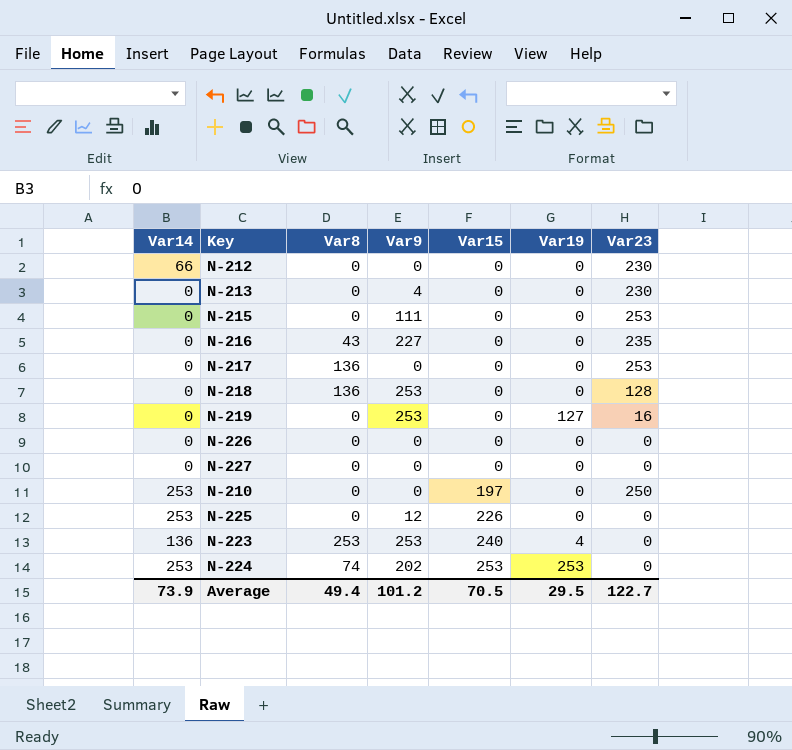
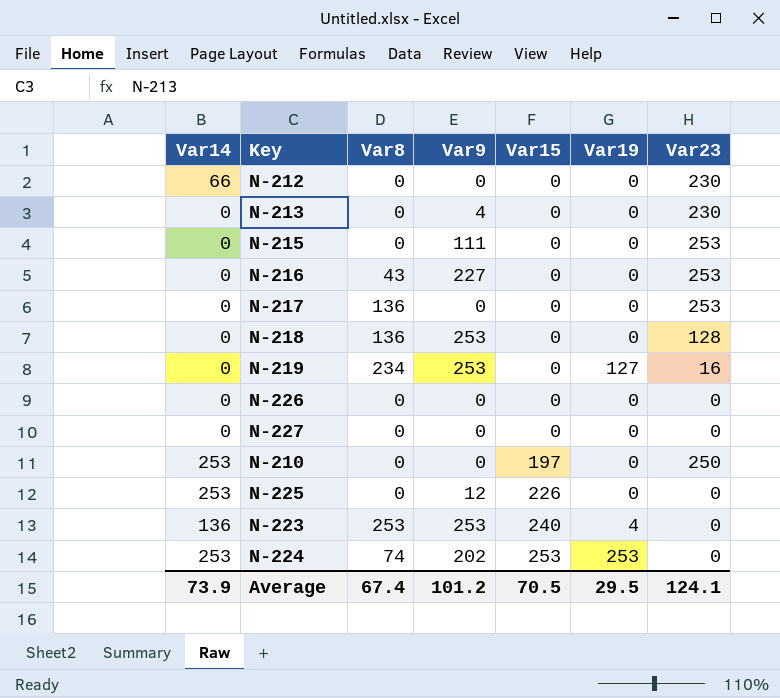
N-216 | Var23: 235 -> 253
N-219 | Var8: 0 -> 234
Average | Var8: 49.4 -> 67.4
Average | Var23: 122.7 -> 124.1

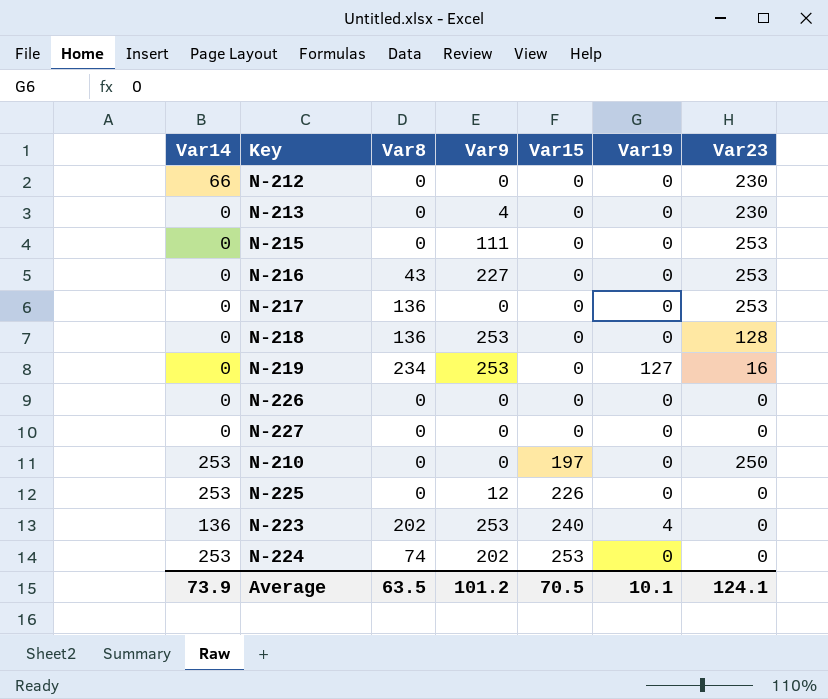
N-223 | Var8: 253 -> 202
N-224 | Var19: 253 -> 0
Average | Var8: 67.4 -> 63.5
Average | Var19: 29.5 -> 10.1

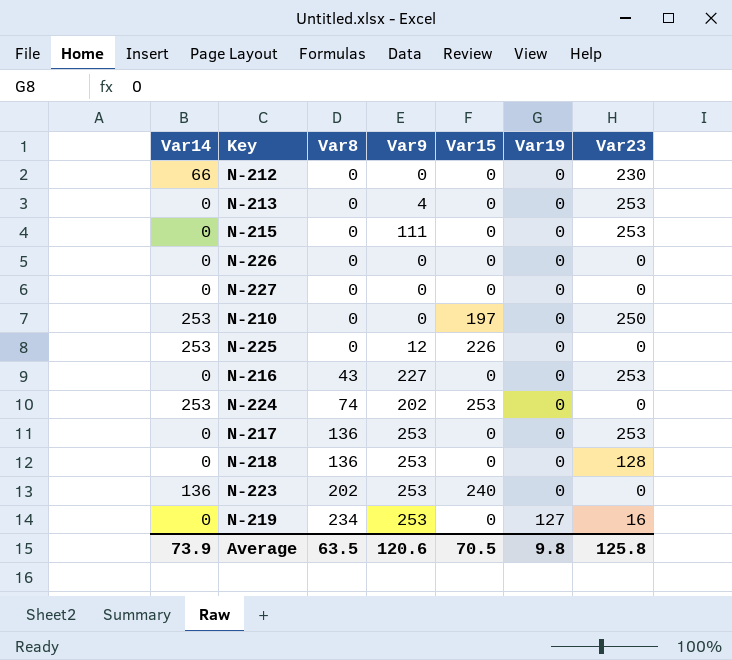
row order: Var15 ascending -> Var8 ascending
N-213 | Var23: 230 -> 253
N-217 | Var9: 0 -> 253
N-223 | Var19: 4 -> 0
Average | Var9: 101.2 -> 120.6
Average | Var19: 10.1 -> 9.8
Average | Var23: 124.1 -> 125.8

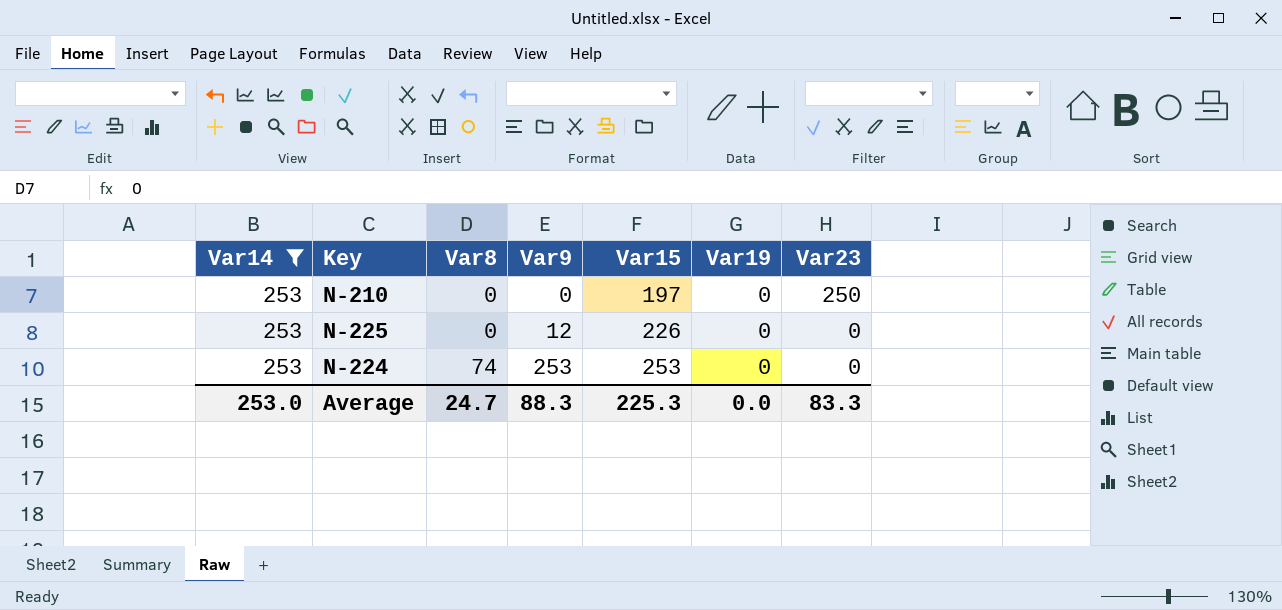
filter: none -> Var14 = 253
N-224 | Var9: 202 -> 253
Average | Var14: 73.9 -> 253.0
Average | Var8: 63.5 -> 24.7
Average | Var9: 120.6 -> 88.3
Average | Var15: 70.5 -> 225.3
Average | Var19: 9.8 -> 0.0
Average | Var23: 125.8 -> 83.3

